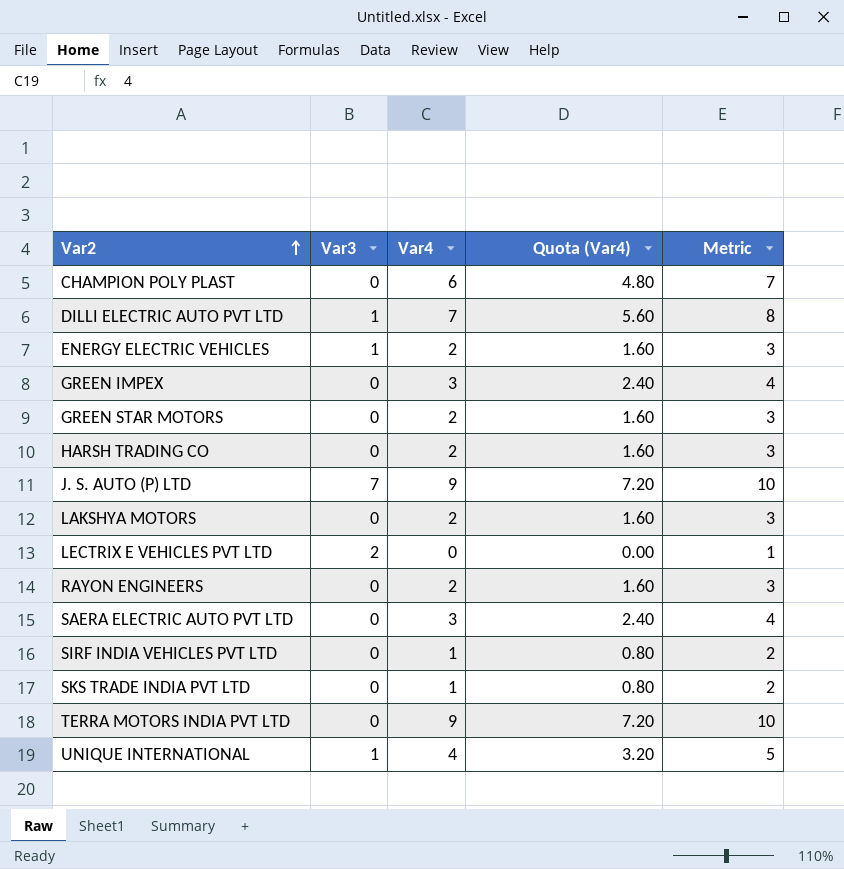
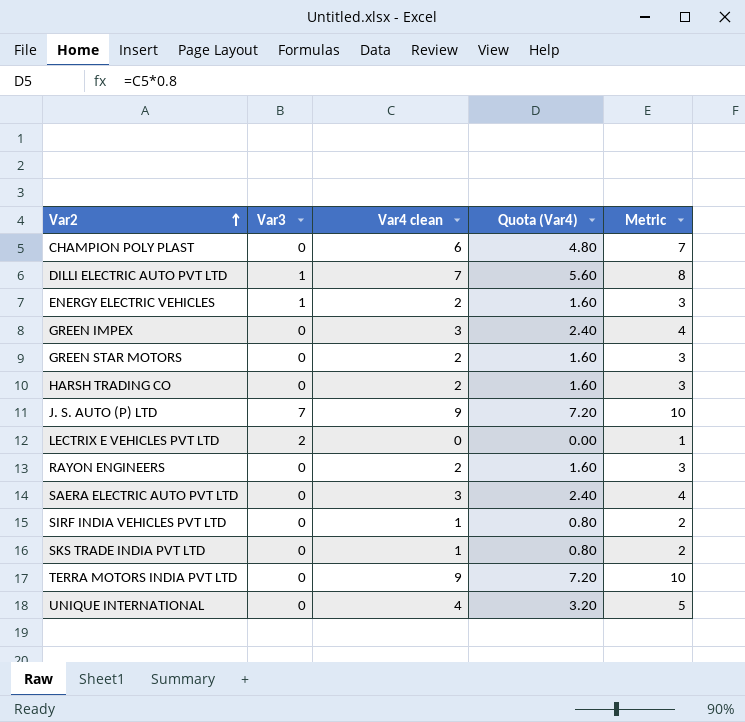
column name: Var4 -> Var4 clean
row LAKSHYA MOTORS: 0 | 2 | 1.60 | 3 -> none
UNIQUE INTERNATIONAL | Var3: 1 -> 0

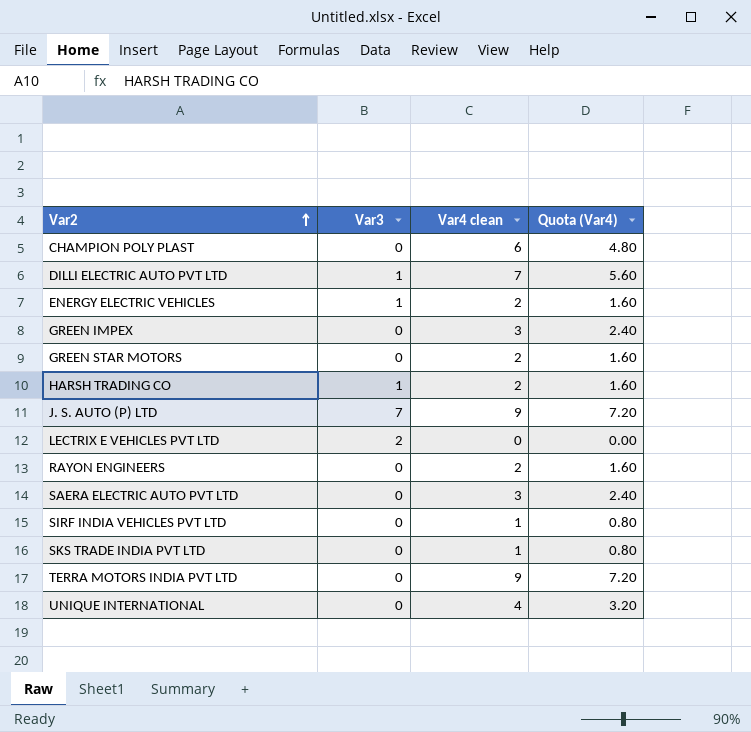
column Metric | formula: [Var4 clean] + 1 -> none
HARSH TRADING CO | Var3: 0 -> 1

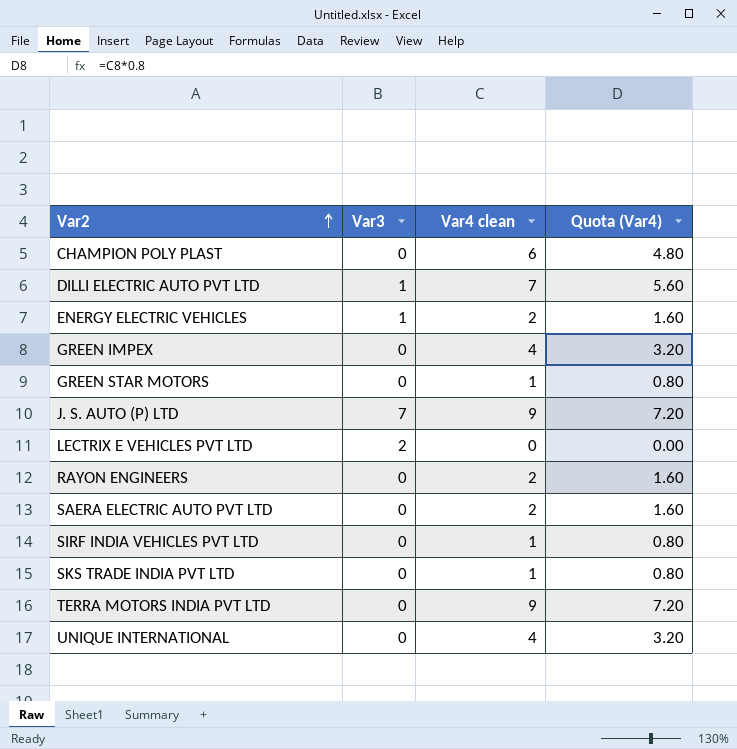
row HARSH TRADING CO: 1 | 2 | 1.60 -> none
GREEN IMPEX | Var4 clean: 3 -> 4
GREEN IMPEX | Quota (Var4): 2.40 -> 3.20
GREEN STAR MOTORS | Var4 clean: 2 -> 1
GREEN STAR MOTORS | Quota (Var4): 1.60 -> 0.80
SAERA ELECTRIC AUTO PVT LTD | Var4 clean: 3 -> 2
SAERA ELECTRIC AUTO PVT LTD | Quota (Var4): 2.40 -> 1.60

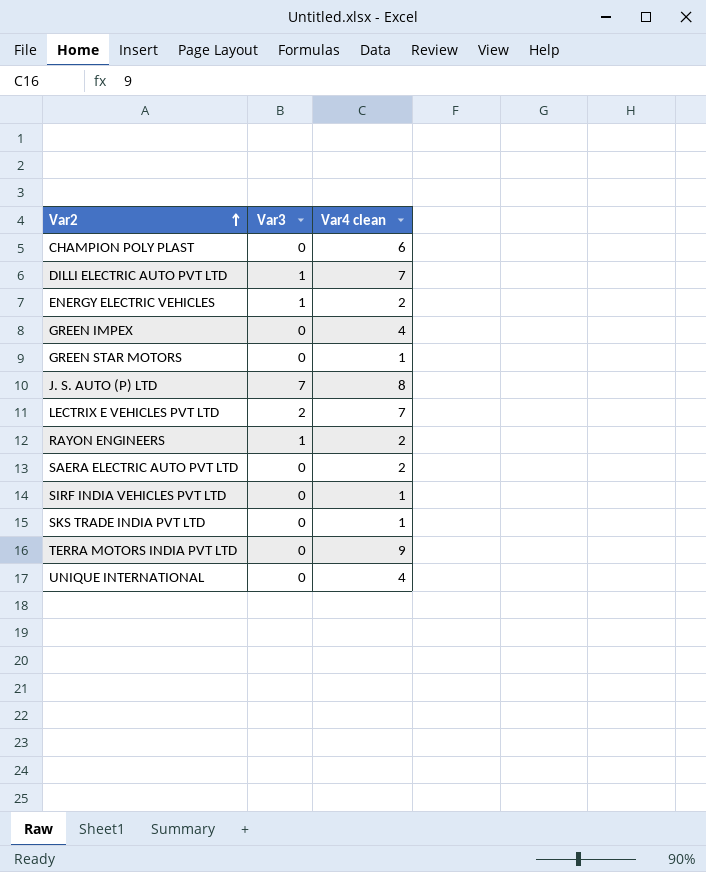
column Quota (Var4) | formula: [Var4 clean] * 0.8 -> none
J. S. AUTO (P) LTD | Var4 clean: 9 -> 8
LECTRIX E VEHICLES PVT LTD | Var4 clean: 0 -> 7
RAYON ENGINEERS | Var3: 0 -> 1

